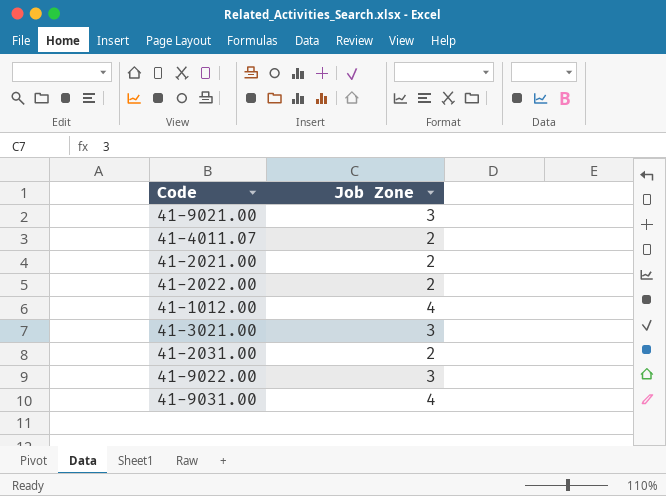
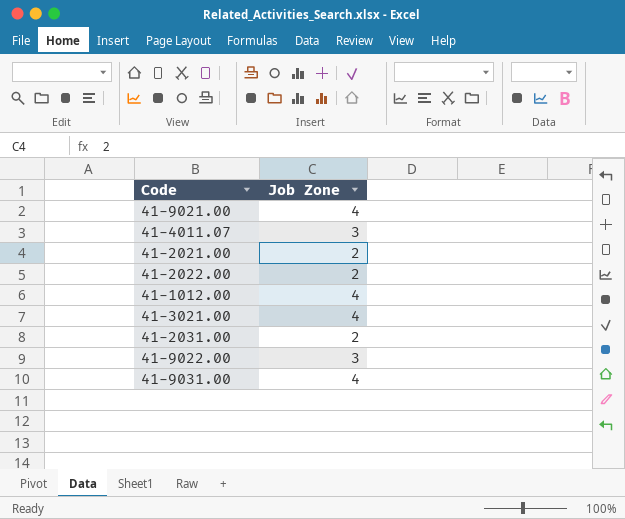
41-9021.00 | Job Zone: 3 -> 4
41-4011.07 | Job Zone: 2 -> 3
41-3021.00 | Job Zone: 3 -> 4

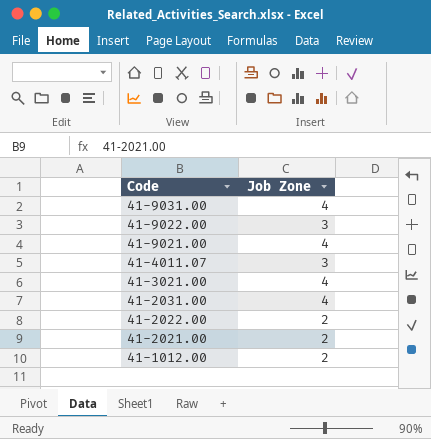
row order: none -> Code descending
41-2031.00 | Job Zone: 2 -> 4
41-1012.00 | Job Zone: 4 -> 2

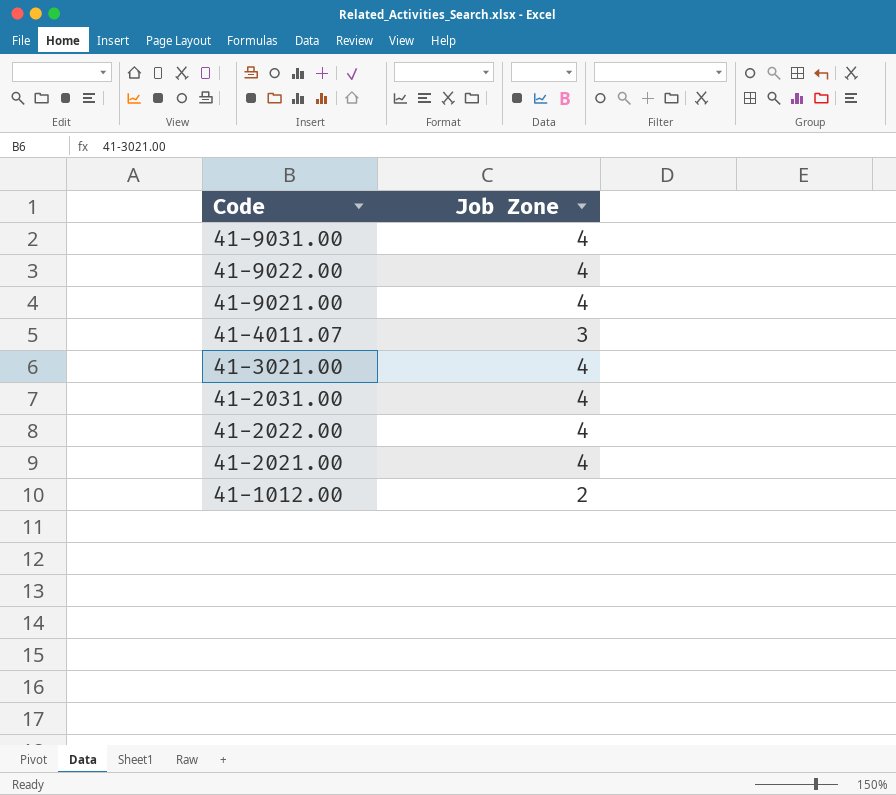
41-9022.00 | Job Zone: 3 -> 4
41-2022.00 | Job Zone: 2 -> 4
41-2021.00 | Job Zone: 2 -> 4

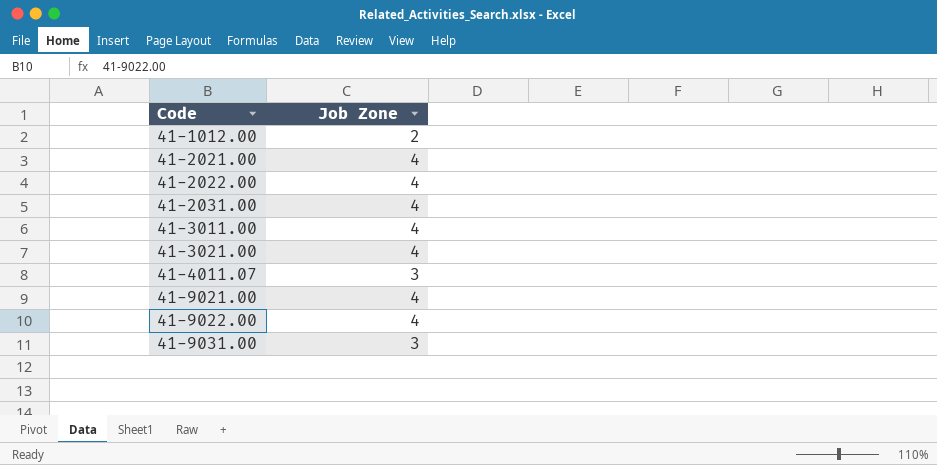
row order: Code descending -> Code ascending
row 41-3011.00: none -> 4
41-9031.00 | Job Zone: 4 -> 3

